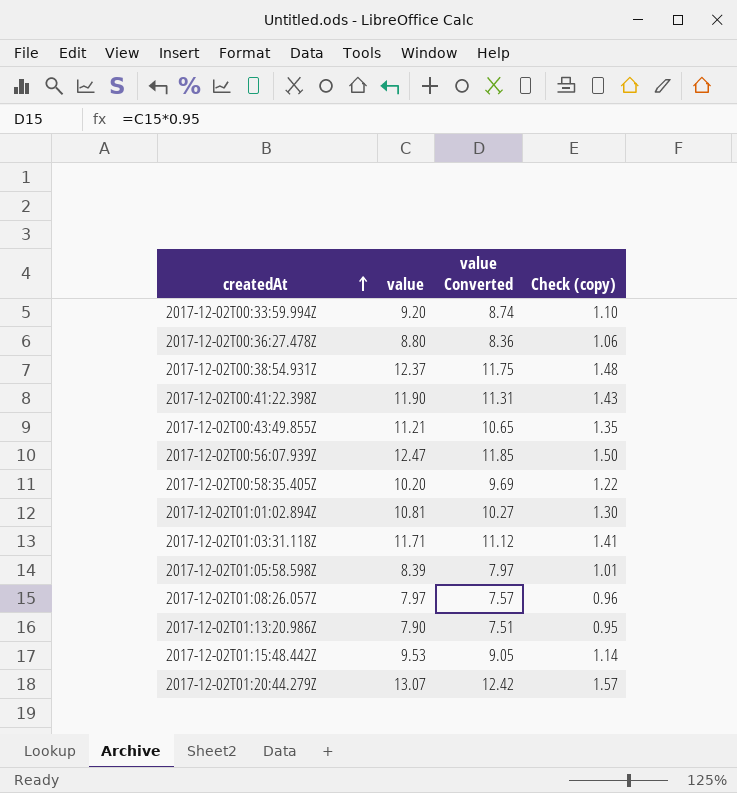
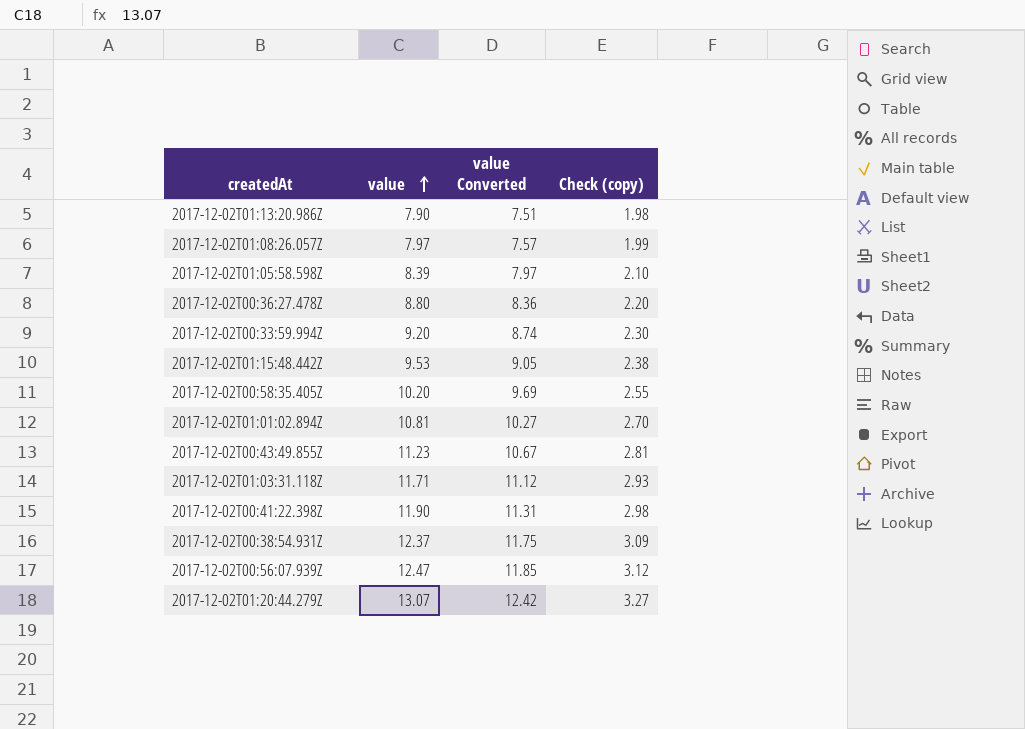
row order: createdAt ascending -> value ascending
column Check (copy) | formula: [value] * 0.12 -> [value] * 0.25
2017-12-02T00:43:49.855Z | value: 11.21 -> 11.23
2017-12-02T00:43:49.855Z | value Converted: 10.65 -> 10.67

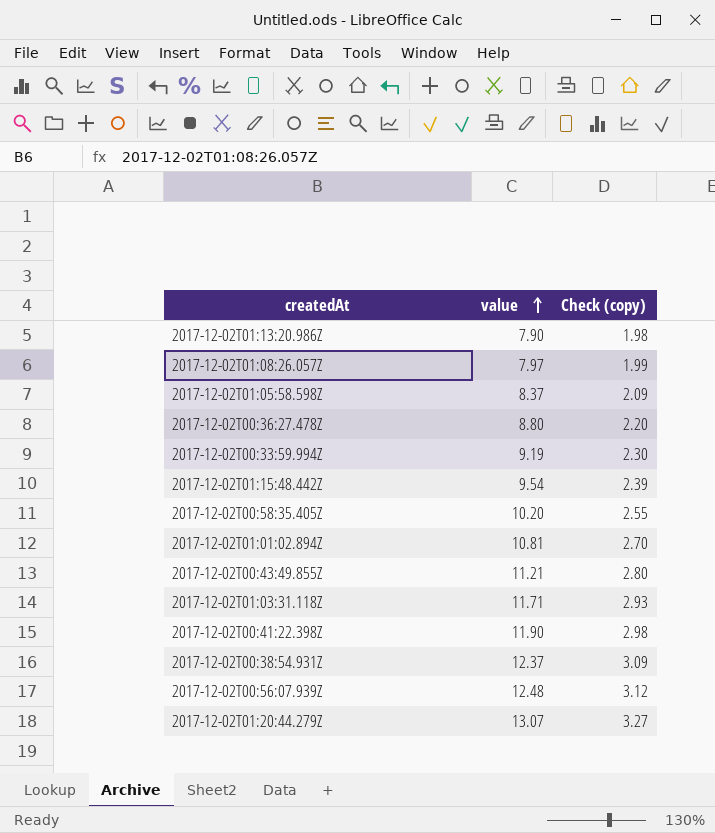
column value Converted | formula: [value] * 0.95 -> none
2017-12-02T01:05:58.598Z | value: 8.39 -> 8.37
2017-12-02T01:05:58.598Z | Check (copy): 2.10 -> 2.09
2017-12-02T00:33:59.994Z | value: 9.20 -> 9.19
2017-12-02T01:15:48.442Z | value: 9.53 -> 9.54
2017-12-02T01:15:48.442Z | Check (copy): 2.38 -> 2.39
2017-12-02T00:43:49.855Z | value: 11.23 -> 11.21
2017-12-02T00:43:49.855Z | Check (copy): 2.81 -> 2.80
2017-12-02T00:56:07.939Z | value: 12.47 -> 12.48

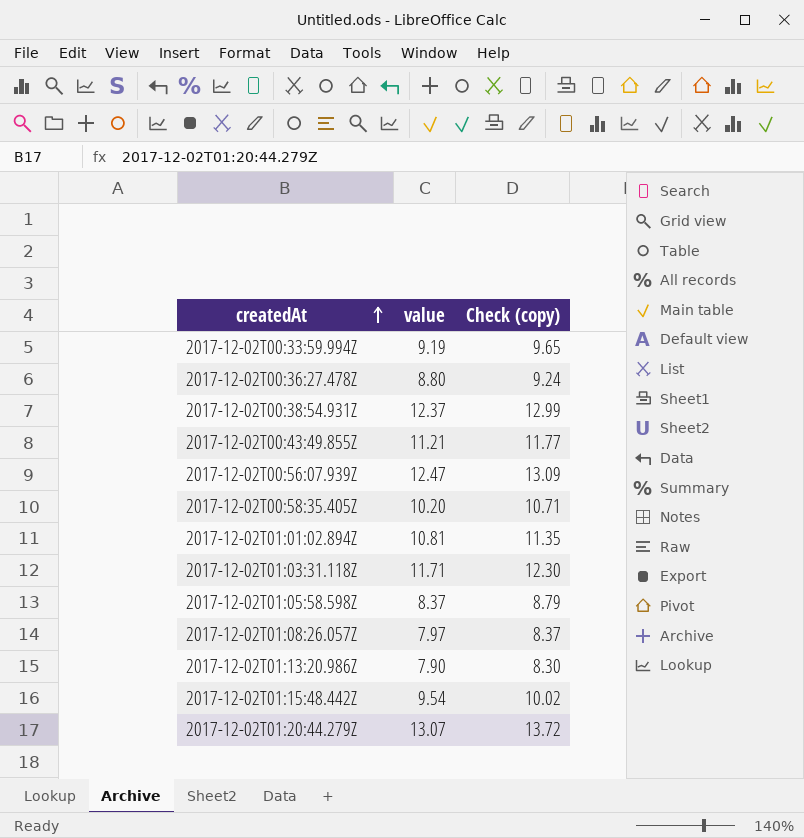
row order: value ascending -> createdAt ascending
column Check (copy) | formula: [value] * 0.25 -> [value] * 1.05
row 2017-12-02T00:41:22.398Z: 11.90 | 2.98 -> none
2017-12-02T00:56:07.939Z | value: 12.48 -> 12.47

